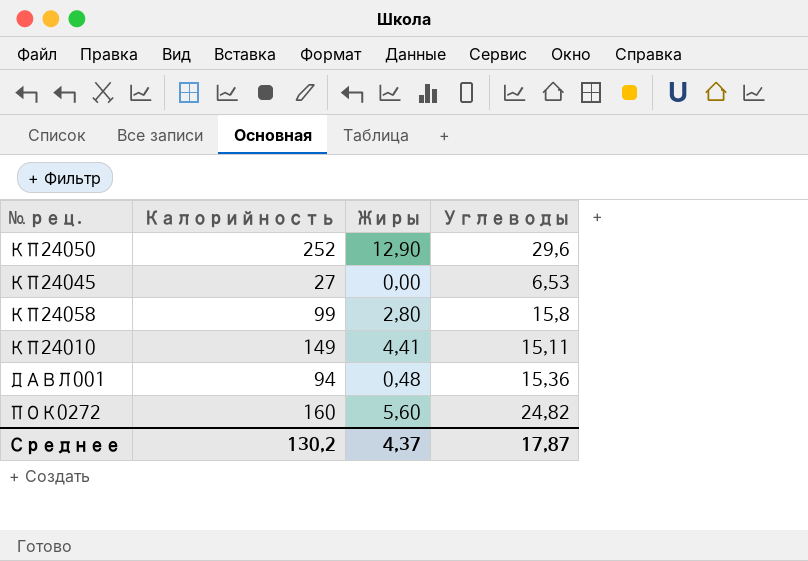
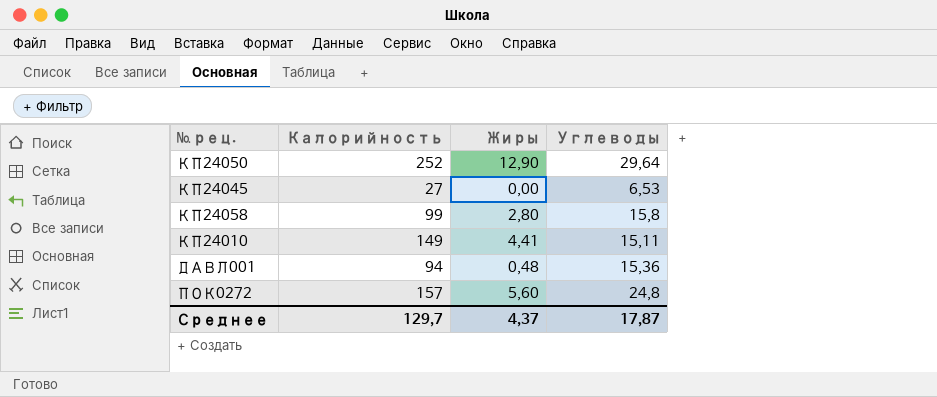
КП24050 | Углеводы: 29,6 -> 29,64
ПОК0272 | Калорийность: 160 -> 157
ПОК0272 | Углеводы: 24,82 -> 24,8
Среднее | Калорийность: 130,2 -> 129,7

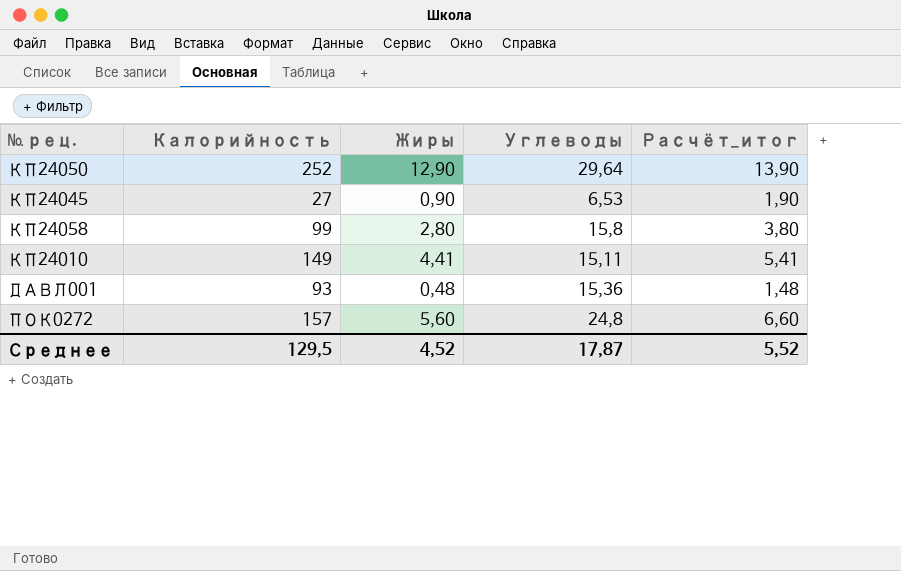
column Расчёт_итог | formula: none -> [Жиры] + 1
КП24045 | Жиры: 0,00 -> 0,90
ДАВЛ001 | Калорийность: 94 -> 93
Среднее | Калорийность: 129,7 -> 129,5
Среднее | Жиры: 4,37 -> 4,52

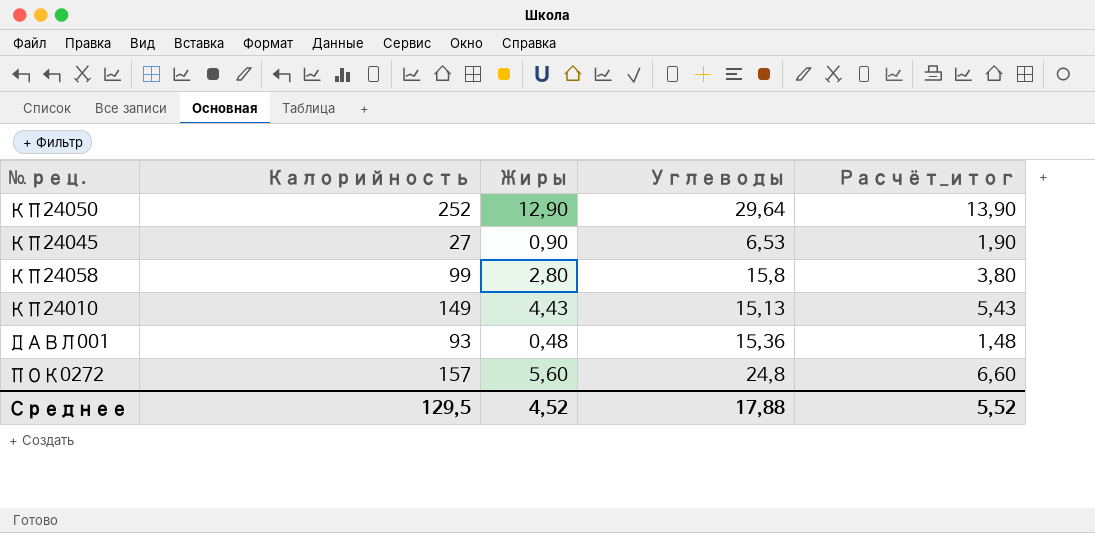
КП24010 | Жиры: 4,41 -> 4,43
КП24010 | Углеводы: 15,11 -> 15,13
КП24010 | Расчёт_итог: 5,41 -> 5,43
Среднее | Углеводы: 17,87 -> 17,88

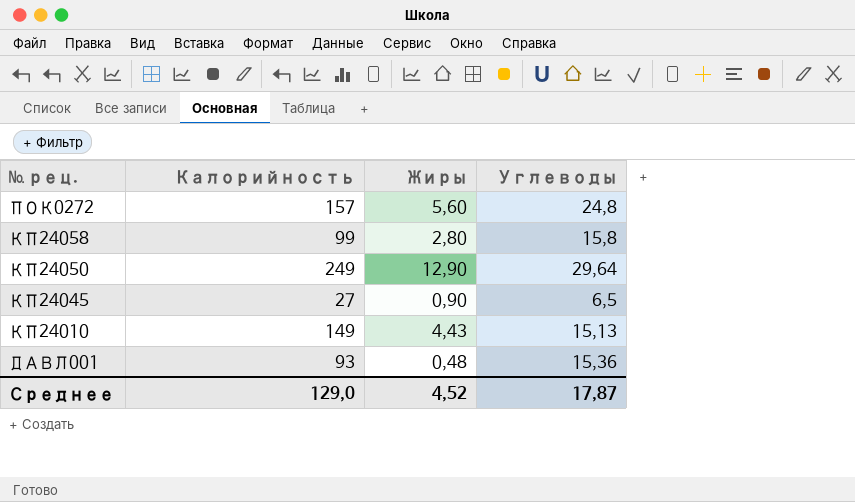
row order: none -> № рец. descending
column Расчёт_итог | formula: [Жиры] + 1 -> none
КП24050 | Калорийность: 252 -> 249
КП24045 | Углеводы: 6,53 -> 6,5
Среднее | Калорийность: 129,5 -> 129,0
Среднее | Углеводы: 17,88 -> 17,87

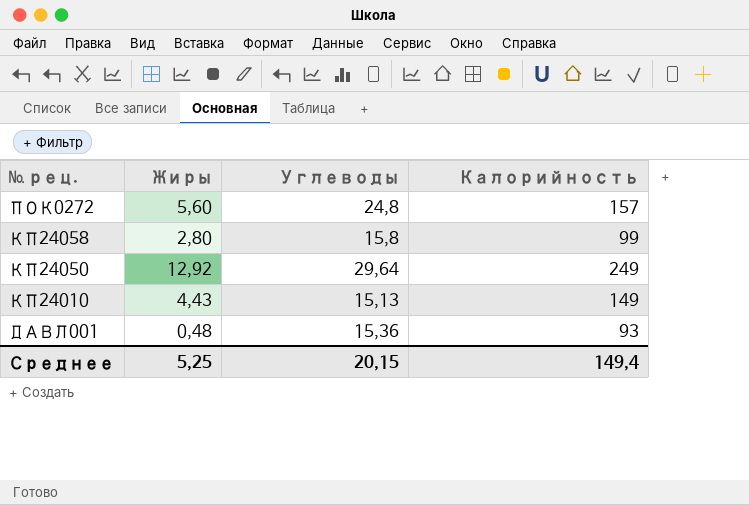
column Калорийность | position: 2 -> 4
row КП24045: 27 | 0,90 | 6,5 -> none
КП24050 | Жиры: 12,90 -> 12,92
Среднее | Жиры: 4,52 -> 5,25
Среднее | Углеводы: 17,87 -> 20,15
Среднее | Калорийность: 129,0 -> 149,4

